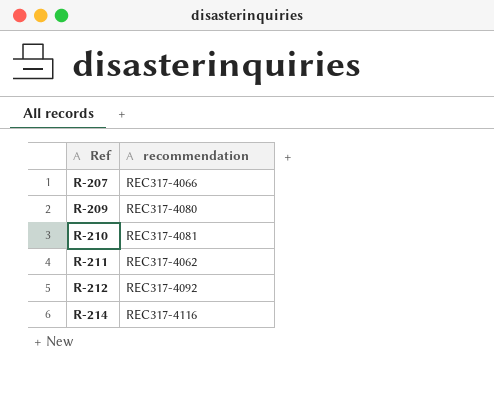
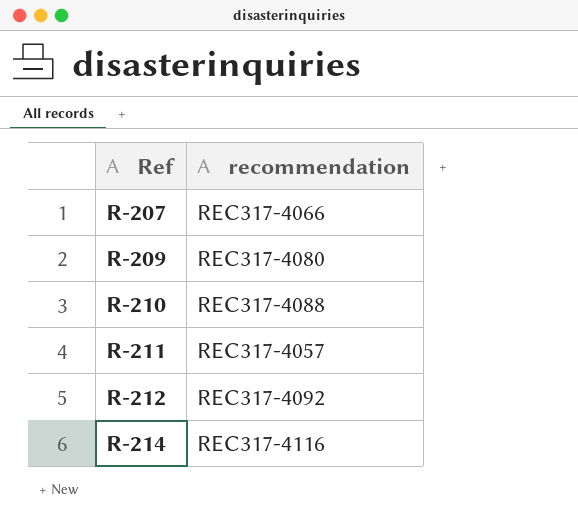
R-210 | recommendation: REC317-4081 -> REC317-4088
R-211 | recommendation: REC317-4062 -> REC317-4057

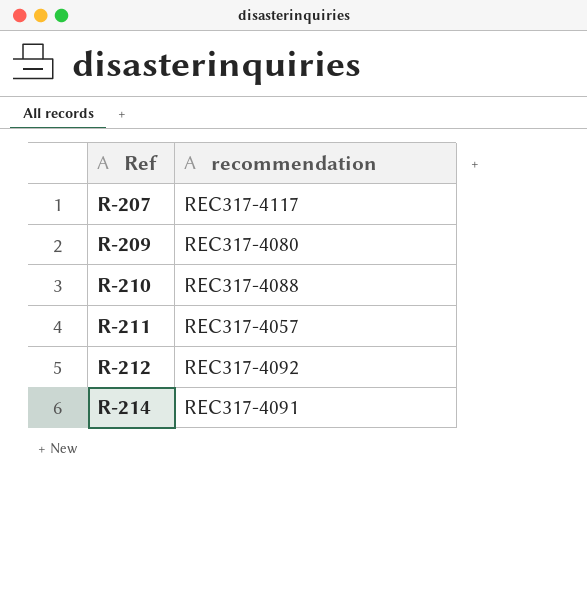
R-207 | recommendation: REC317-4066 -> REC317-4117
R-214 | recommendation: REC317-4116 -> REC317-4091

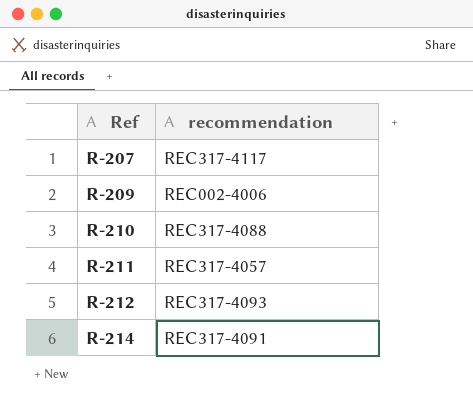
R-209 | recommendation: REC317-4080 -> REC002-4006
R-212 | recommendation: REC317-4092 -> REC317-4093

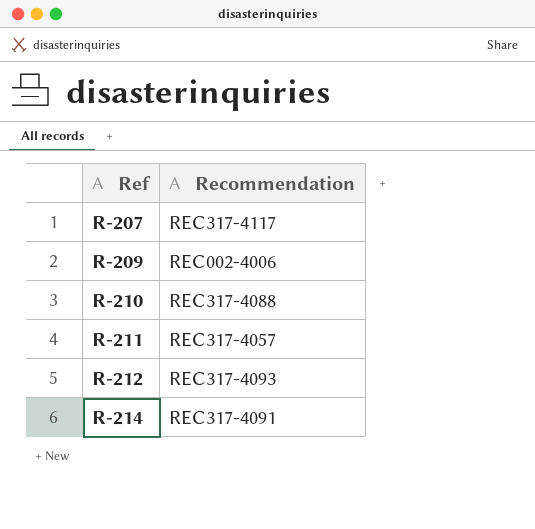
column name: recommendation -> Recommendation

